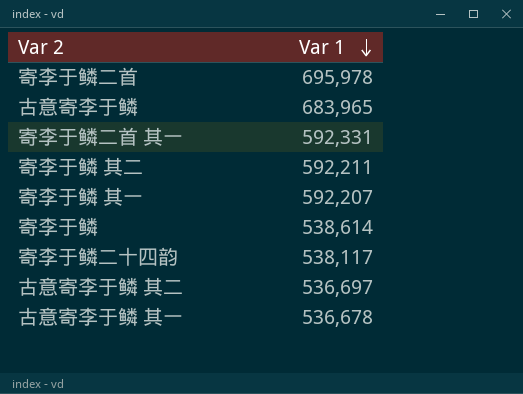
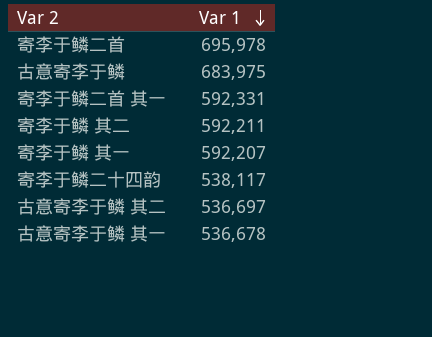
row 寄李于鳞: 538,614 -> none
古意寄李于鳞 | Var 1: 683,965 -> 683,975

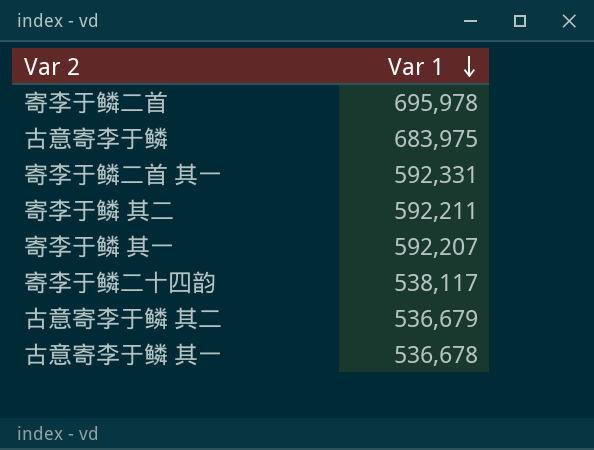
古意寄李于鳞 其二 | Var 1: 536,697 -> 536,679

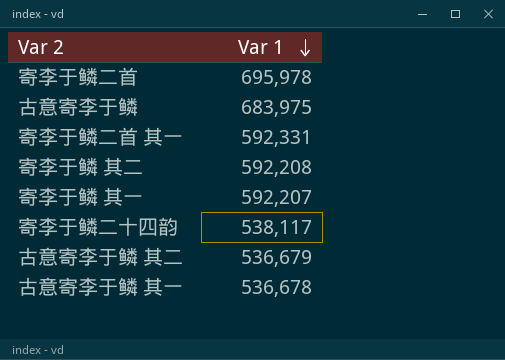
寄李于鳞 其二 | Var 1: 592,211 -> 592,208

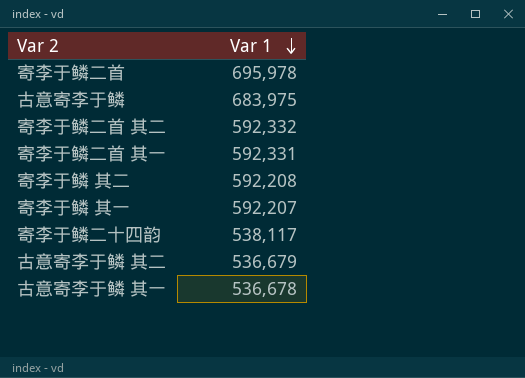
row 寄李于鳞二首 其二: none -> 592,332

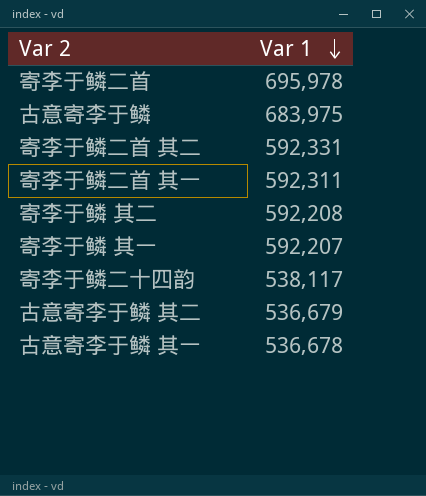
寄李于鳞二首 其二 | Var 1: 592,332 -> 592,331
寄李于鳞二首 其一 | Var 1: 592,331 -> 592,311

